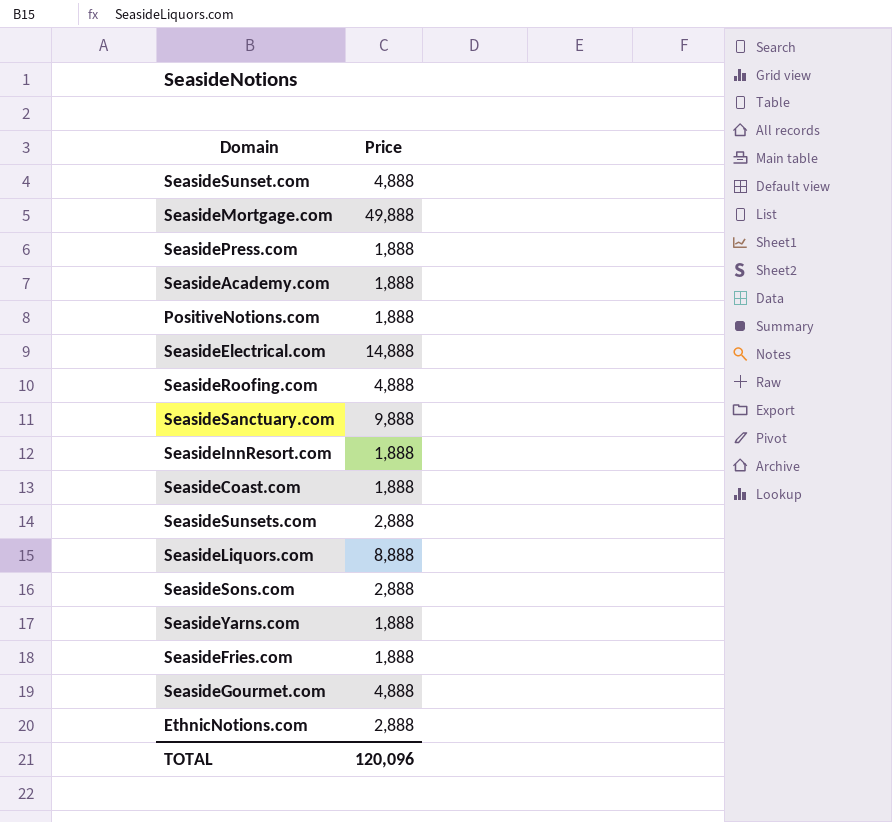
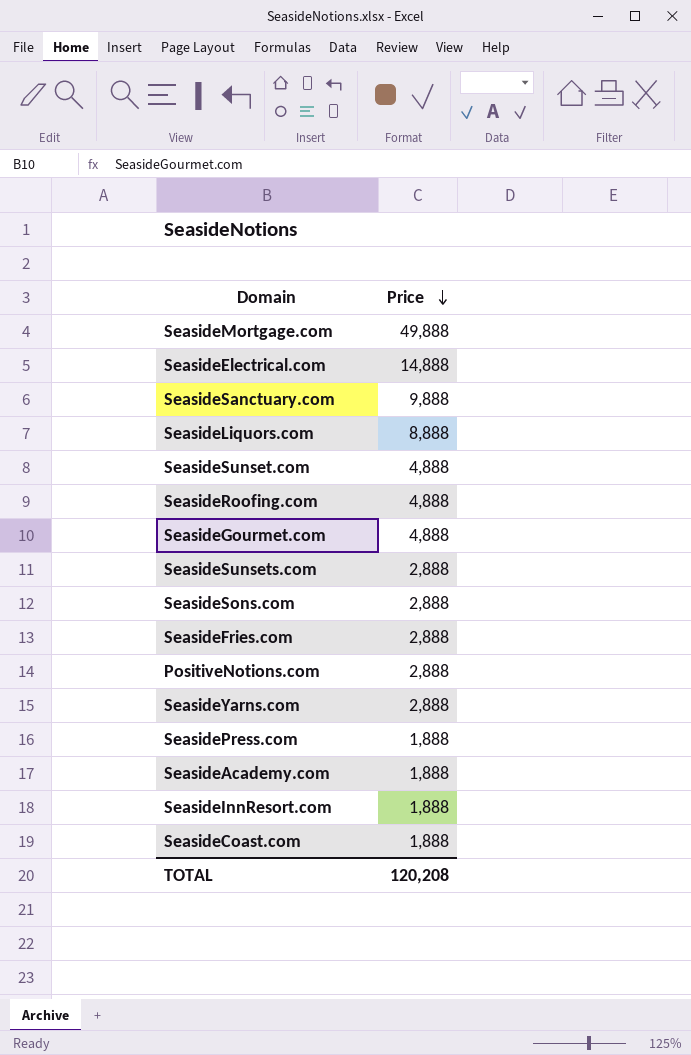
row order: none -> Price descending
row EthnicNotions.com: 2,888 -> none
SeasideFries.com | Price: 1,888 -> 2,888
PositiveNotions.com | Price: 1,888 -> 2,888
SeasideYarns.com | Price: 1,888 -> 2,888
TOTAL | Price: 120,096 -> 120,208

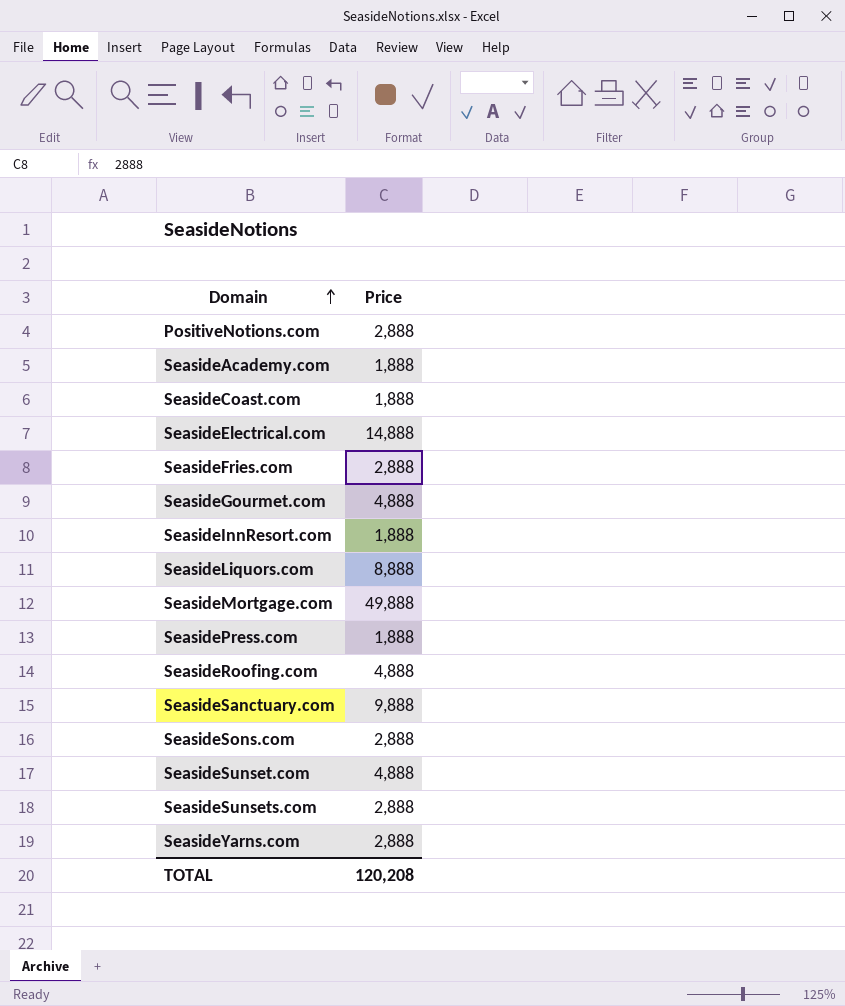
row order: Price descending -> Domain ascending

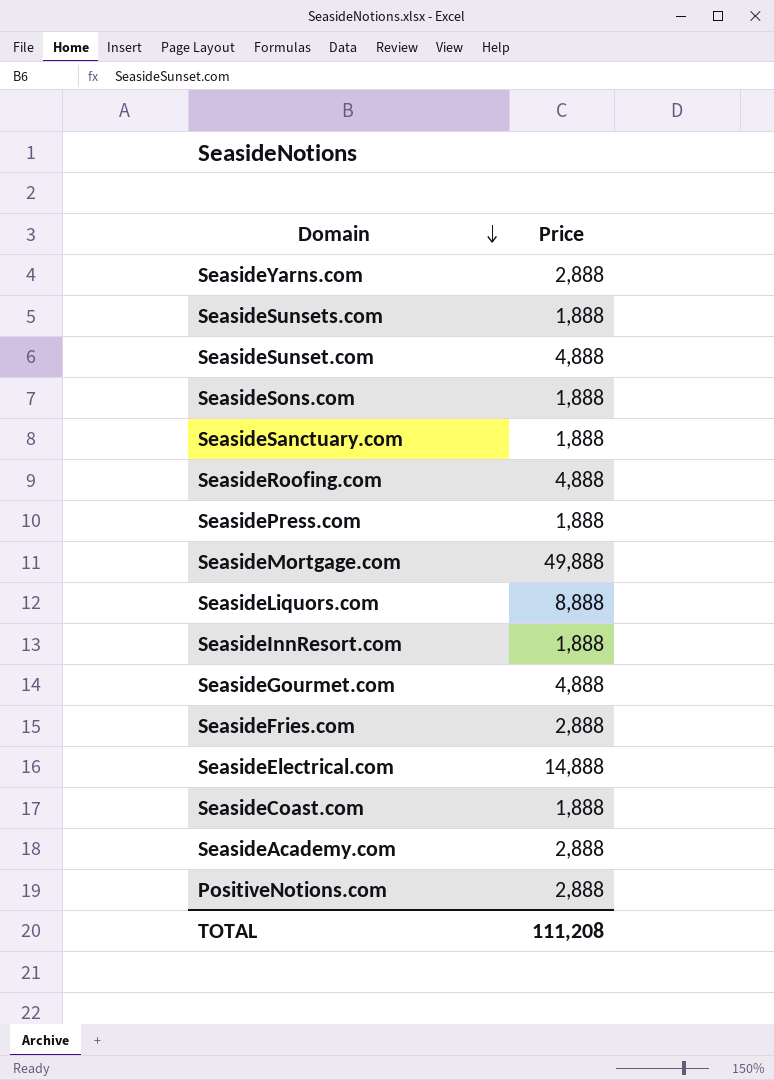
row order: Domain ascending -> Domain descending
SeasideSunsets.com | Price: 2,888 -> 1,888
SeasideSons.com | Price: 2,888 -> 1,888
SeasideSanctuary.com | Price: 9,888 -> 1,888
SeasideAcademy.com | Price: 1,888 -> 2,888
TOTAL | Price: 120,208 -> 111,208

